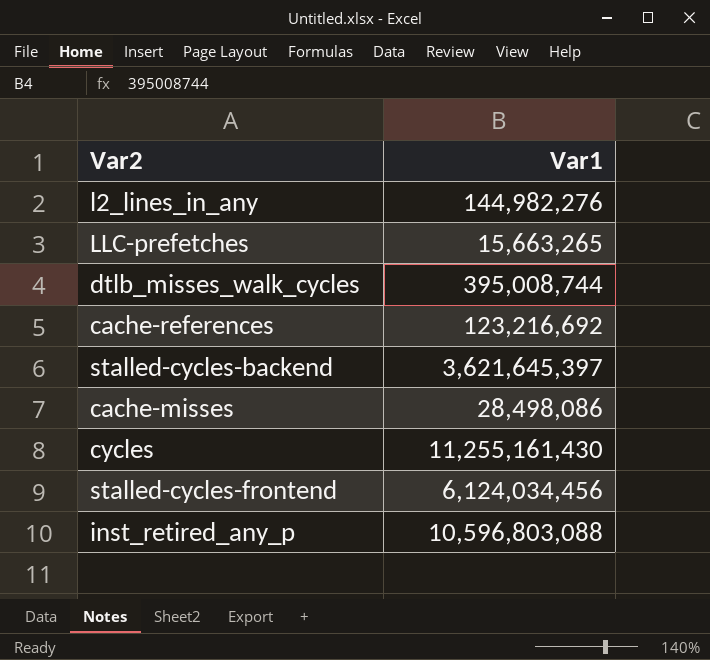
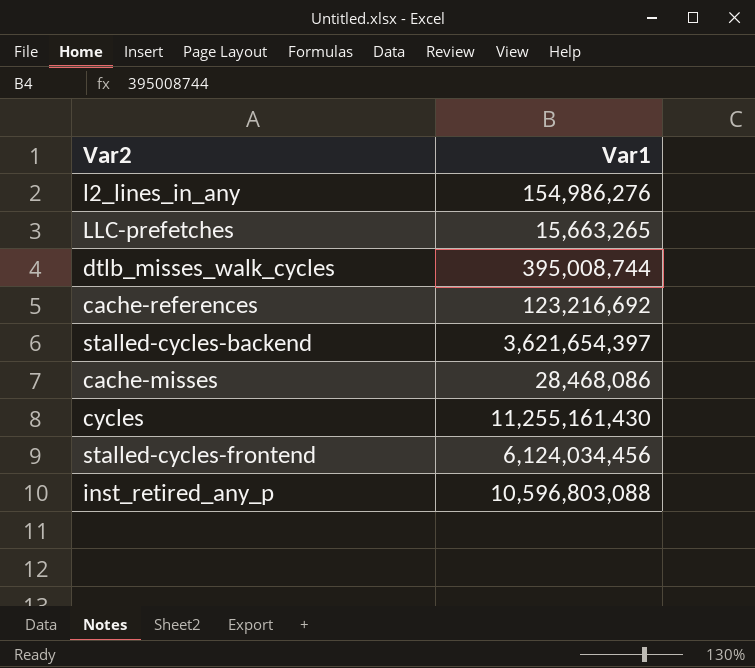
l2_lines_in_any | Var1: 144,982,276 -> 154,986,276
stalled-cycles-backend | Var1: 3,621,645,397 -> 3,621,654,397
cache-misses | Var1: 28,498,086 -> 28,468,086

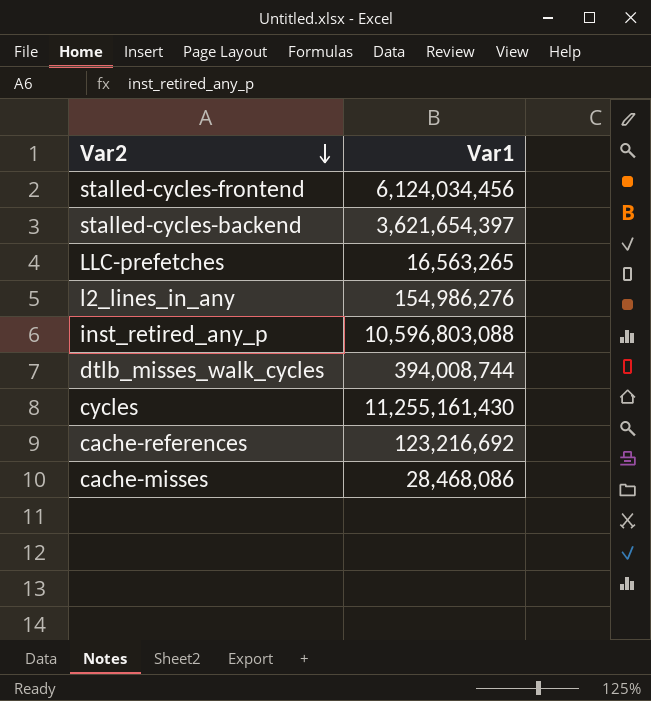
row order: none -> Var2 descending
LLC-prefetches | Var1: 15,663,265 -> 16,563,265
dtlb_misses_walk_cycles | Var1: 395,008,744 -> 394,008,744

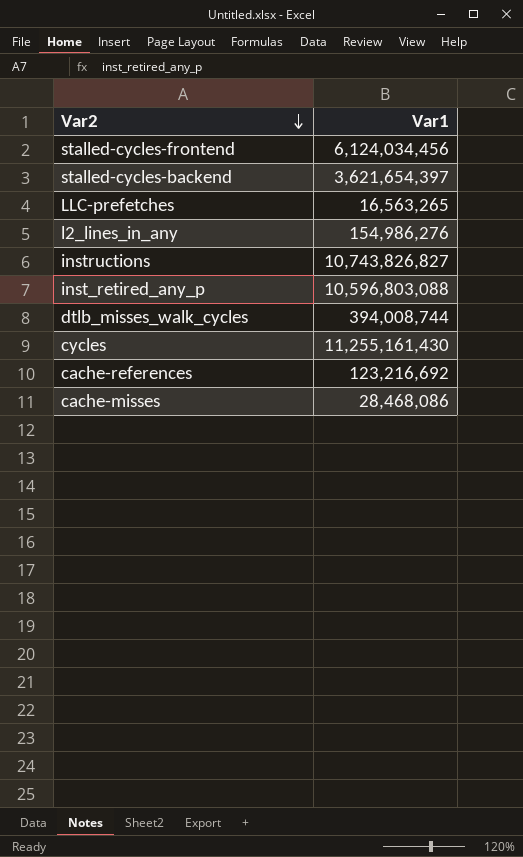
row instructions: none -> 10,743,826,827

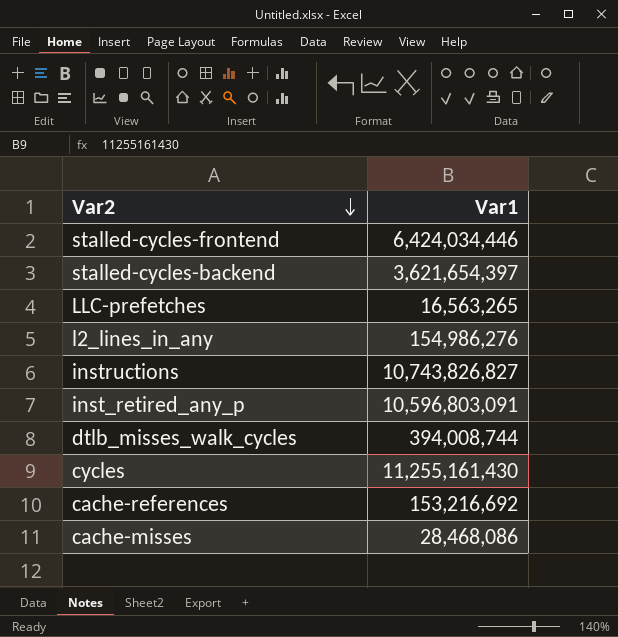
stalled-cycles-frontend | Var1: 6,124,034,456 -> 6,424,034,446
inst_retired_any_p | Var1: 10,596,803,088 -> 10,596,803,091
cache-references | Var1: 123,216,692 -> 153,216,692

